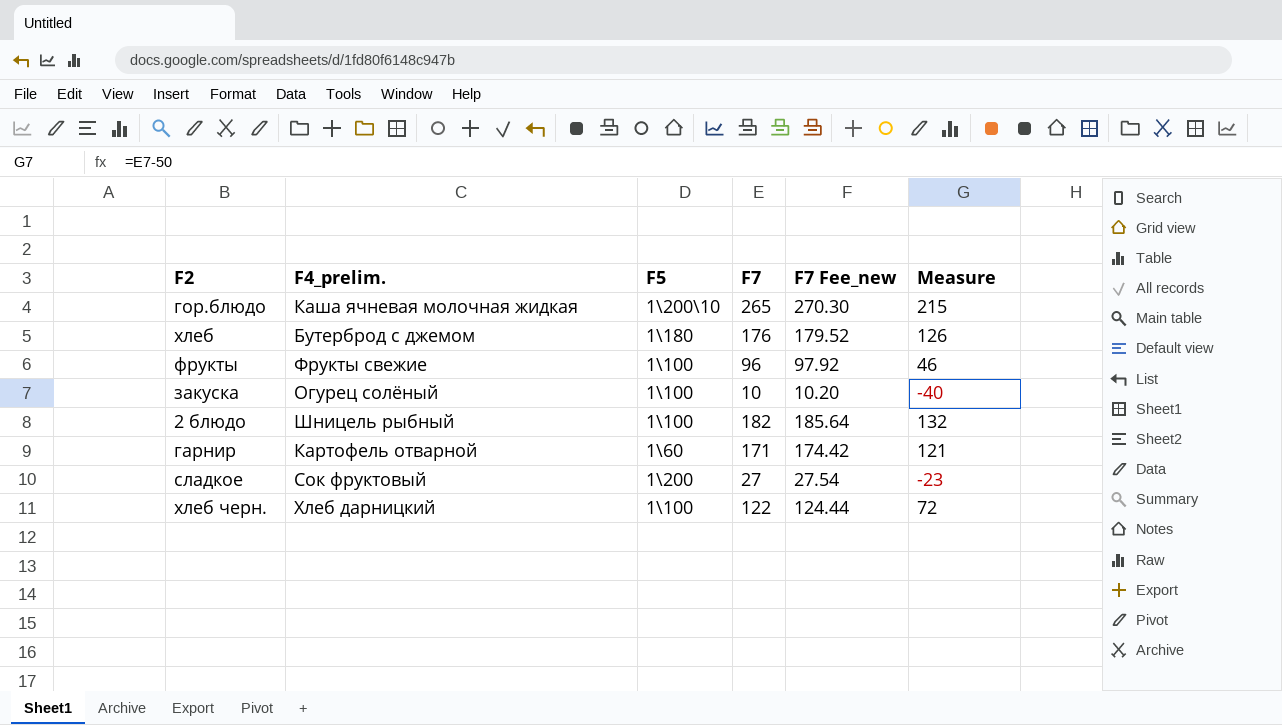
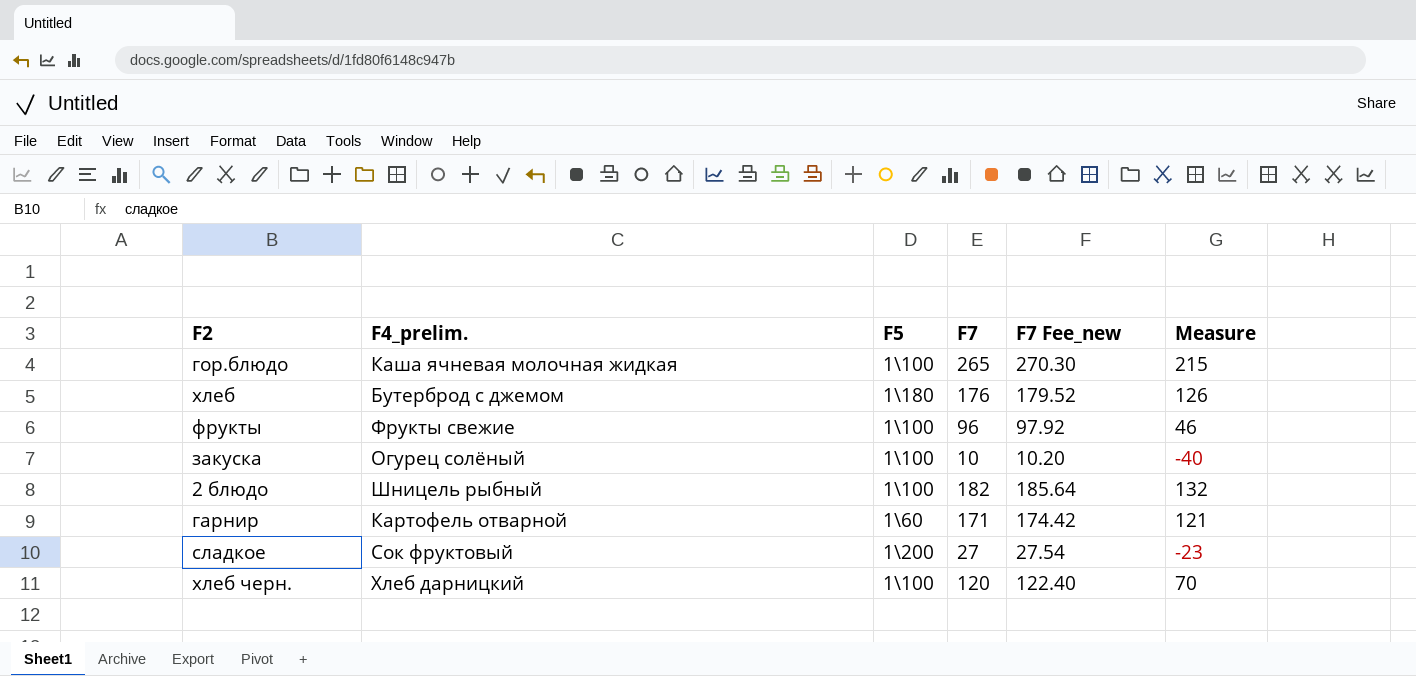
гор.блюдо | F5: 1\200\10 -> 1\100
хлеб черн. | F7: 122 -> 120
хлеб черн. | F7 Fee_new: 124.44 -> 122.40
хлеб черн. | Measure: 72 -> 70

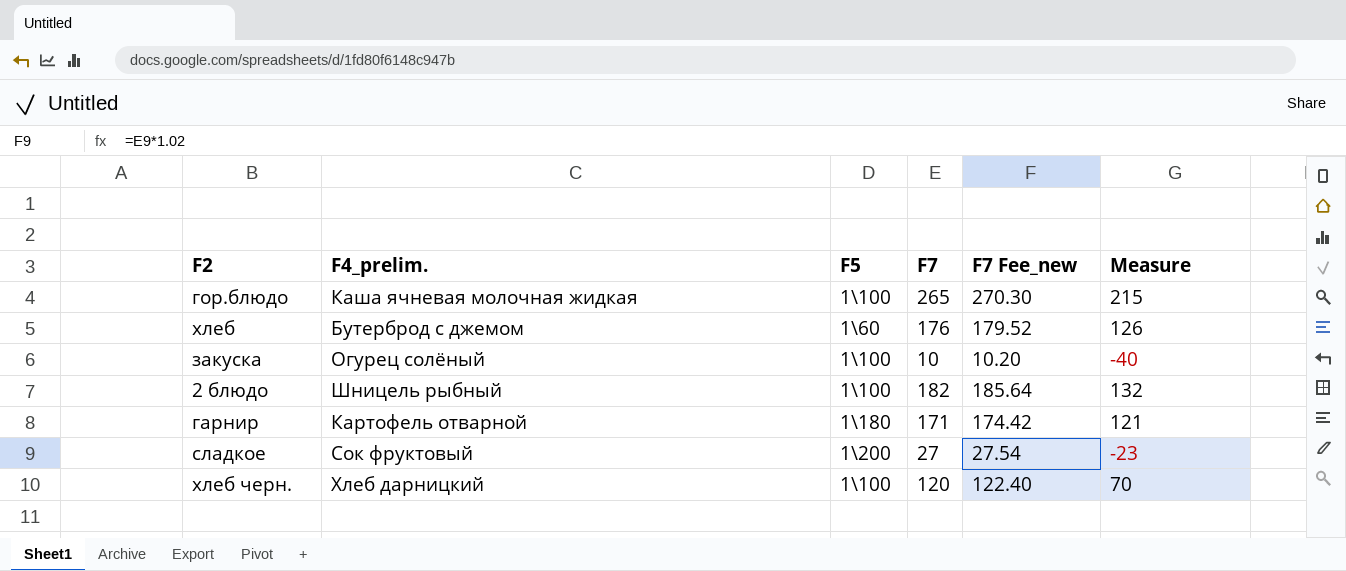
row фрукты: Фрукты свежие | 1\100 | 96 | 97.92 | 46 -> none
хлеб | F5: 1\180 -> 1\60
гарнир | F5: 1\60 -> 1\180

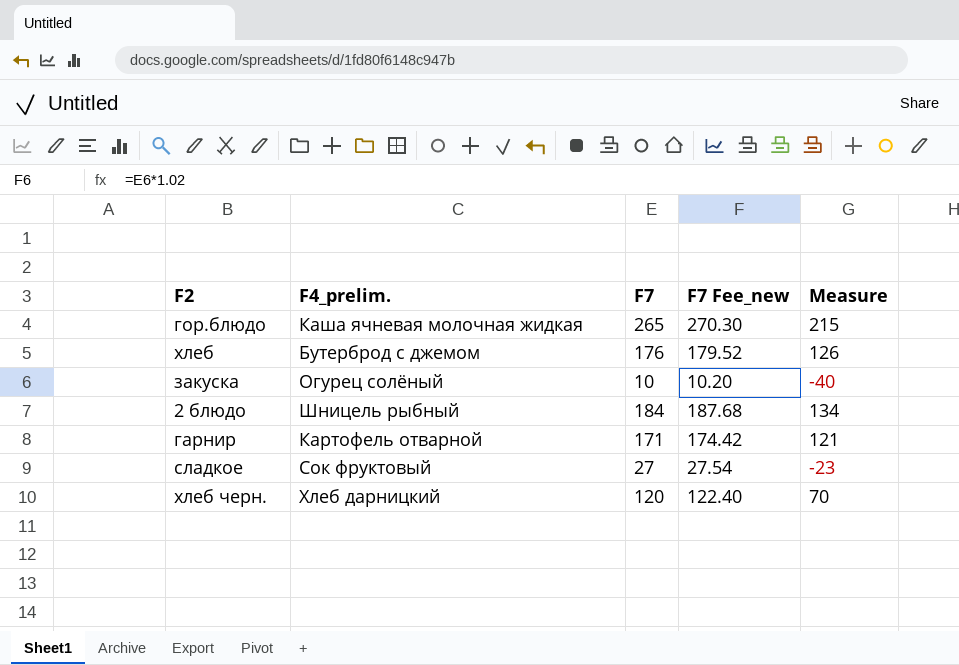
column F5 | position: 3 -> none
2 блюдо | F7: 182 -> 184
2 блюдо | F7 Fee_new: 185.64 -> 187.68
2 блюдо | Measure: 132 -> 134

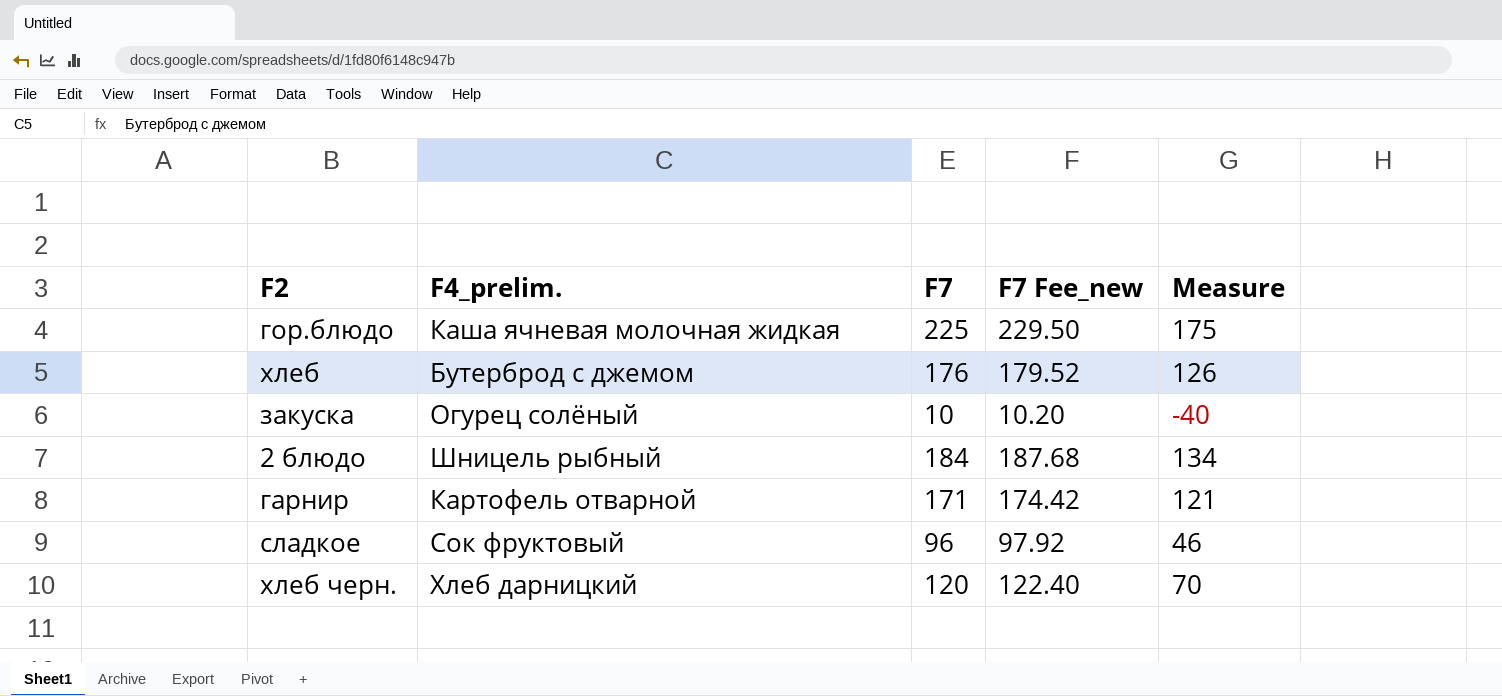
гор.блюдо | F7: 265 -> 225
гор.блюдо | F7 Fee_new: 270.30 -> 229.50
гор.блюдо | Measure: 215 -> 175
сладкое | F7: 27 -> 96
сладкое | F7 Fee_new: 27.54 -> 97.92
сладкое | Measure: -23 -> 46

